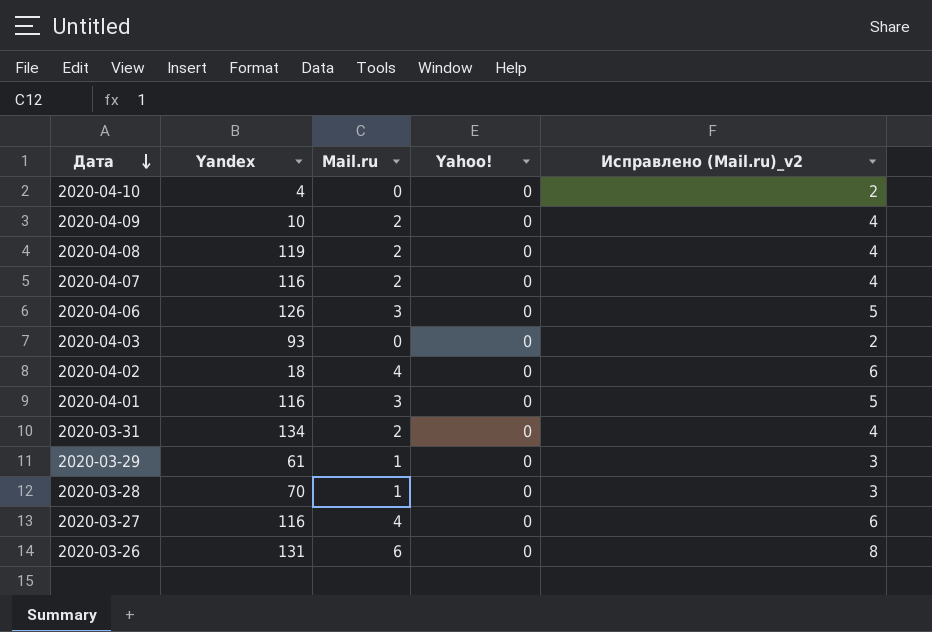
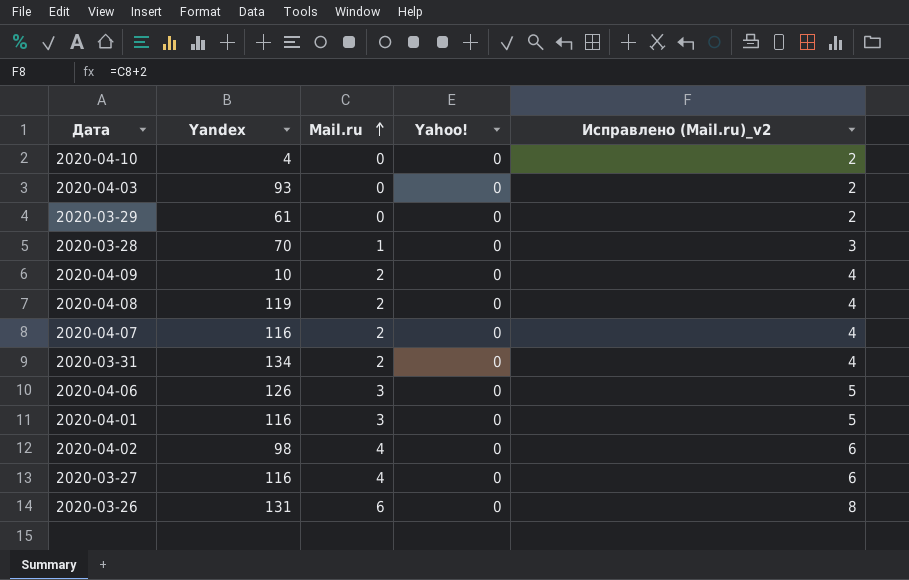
row order: Дата descending -> Mail.ru ascending
2020-03-29 | Mail.ru: 1 -> 0
2020-03-29 | Исправлено (Mail.ru)_v2: 3 -> 2
2020-04-02 | Yandex: 18 -> 98

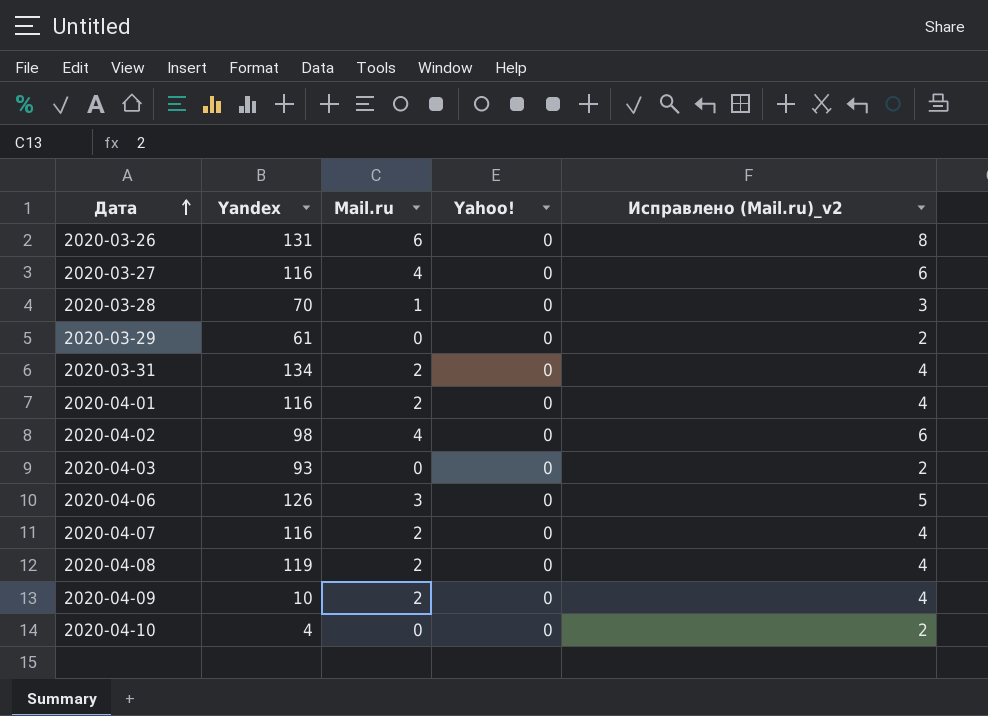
row order: Mail.ru ascending -> Дата ascending
2020-04-01 | Mail.ru: 3 -> 2
2020-04-01 | Исправлено (Mail.ru)_v2: 5 -> 4

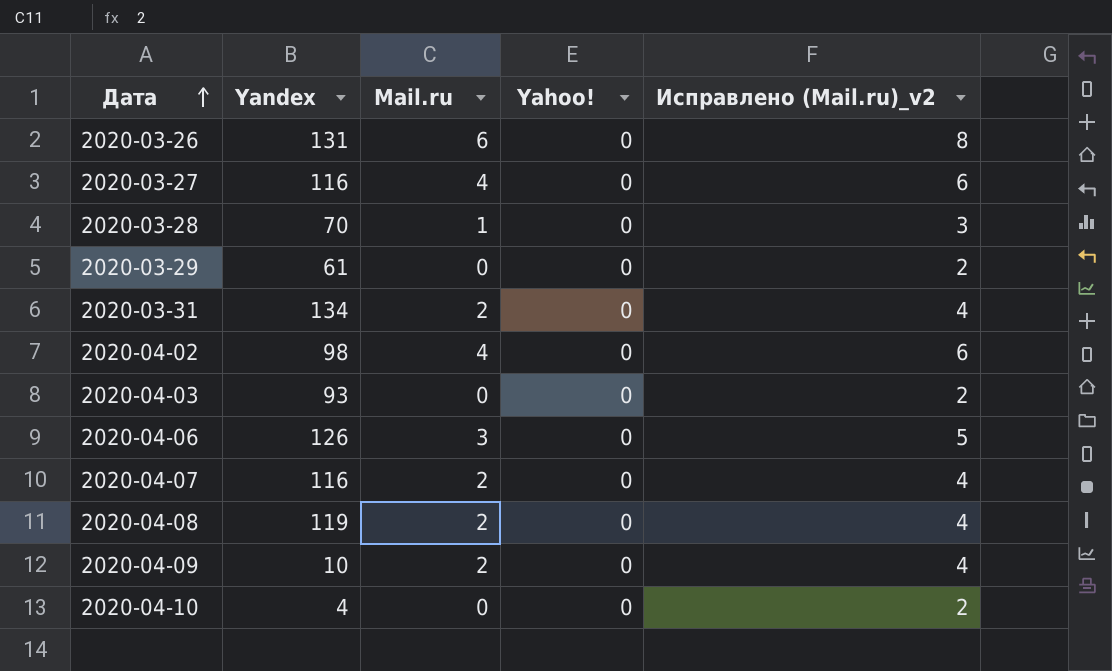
row 2020-04-01: 116 | 2 | 0 | 4 -> none

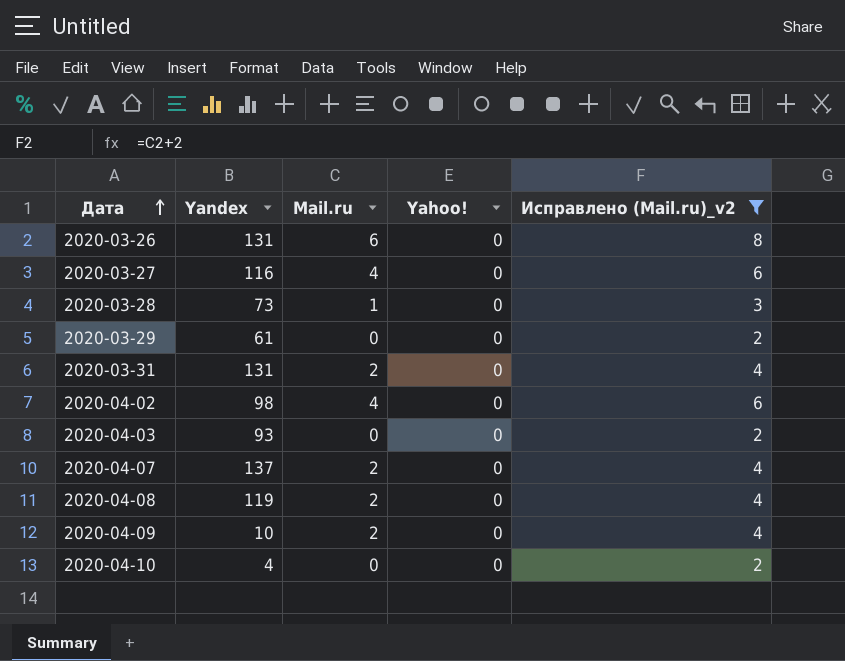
filter: none -> Исправлено (Mail.ru)_v2 != 5
2020-03-28 | Yandex: 70 -> 73
2020-03-31 | Yandex: 134 -> 131
2020-04-07 | Yandex: 116 -> 137

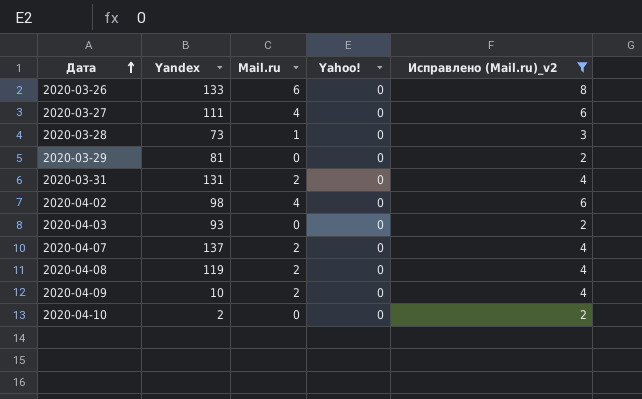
2020-03-26 | Yandex: 131 -> 133
2020-03-27 | Yandex: 116 -> 111
2020-03-29 | Yandex: 61 -> 81
2020-04-10 | Yandex: 4 -> 2

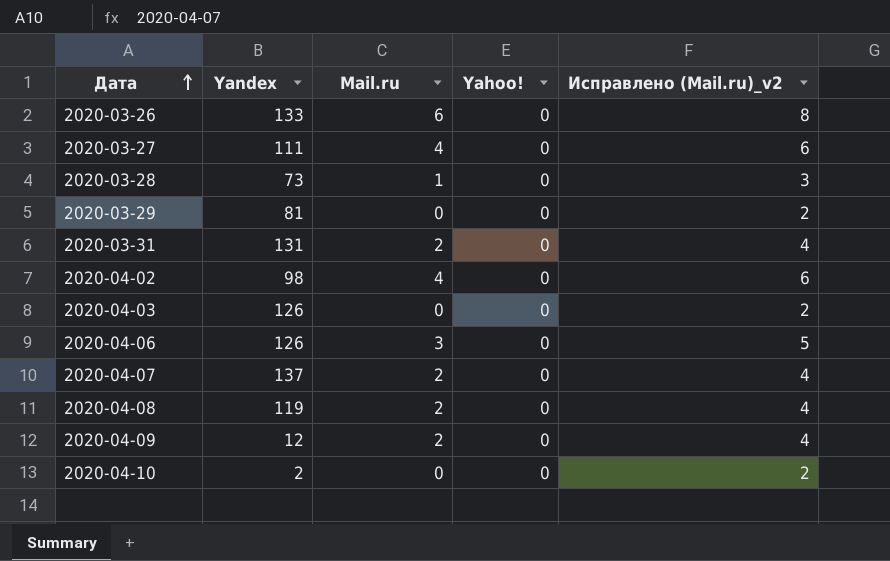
filter: Исправлено (Mail.ru)_v2 != 5 -> none
2020-04-03 | Yandex: 93 -> 126
2020-04-09 | Yandex: 10 -> 12

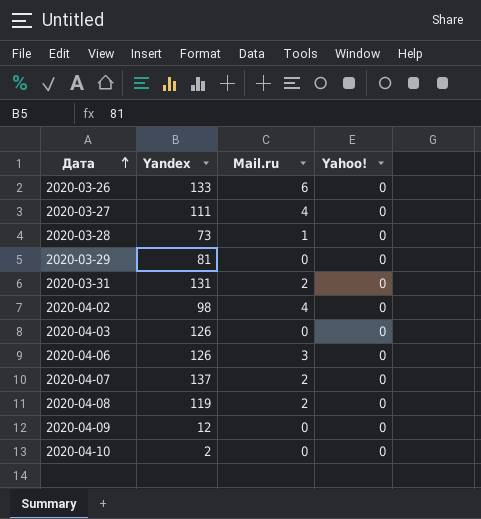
column Исправлено (Mail.ru)_v2 | formula: [Mail.ru] + 2 -> none
2020-04-09 | Mail.ru: 2 -> 0

